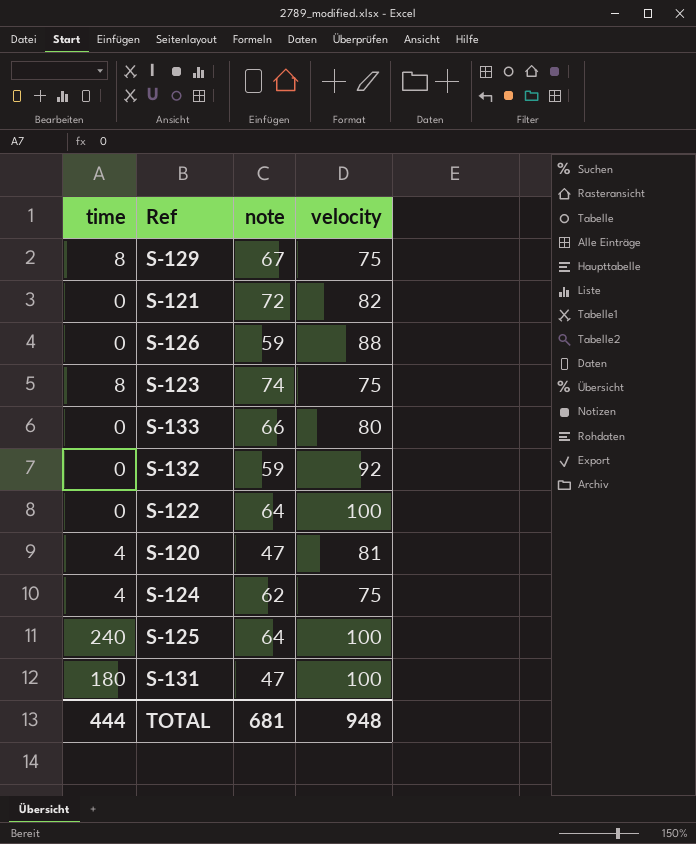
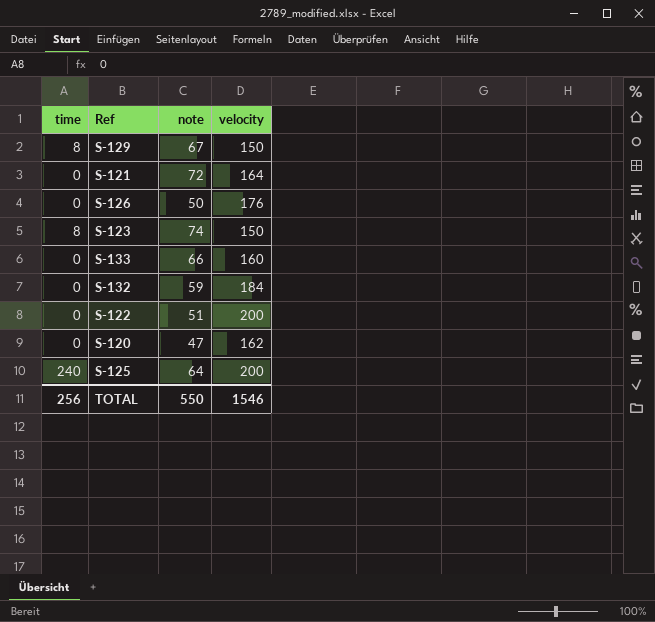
row S-124: 4 | 62 | 75 -> none
row S-131: 180 | 47 | 100 -> none
S-129 | velocity: 75 -> 150
S-121 | velocity: 82 -> 164
S-126 | note: 59 -> 50
S-126 | velocity: 88 -> 176
S-123 | velocity: 75 -> 150
S-133 | velocity: 80 -> 160
S-132 | velocity: 92 -> 184
S-122 | note: 64 -> 51
S-122 | velocity: 100 -> 200
S-120 | time: 4 -> 0
S-120 | velocity: 81 -> 162
S-125 | velocity: 100 -> 200
TOTAL | time: 444 -> 256
TOTAL | note: 681 -> 550
TOTAL | velocity: 948 -> 1546

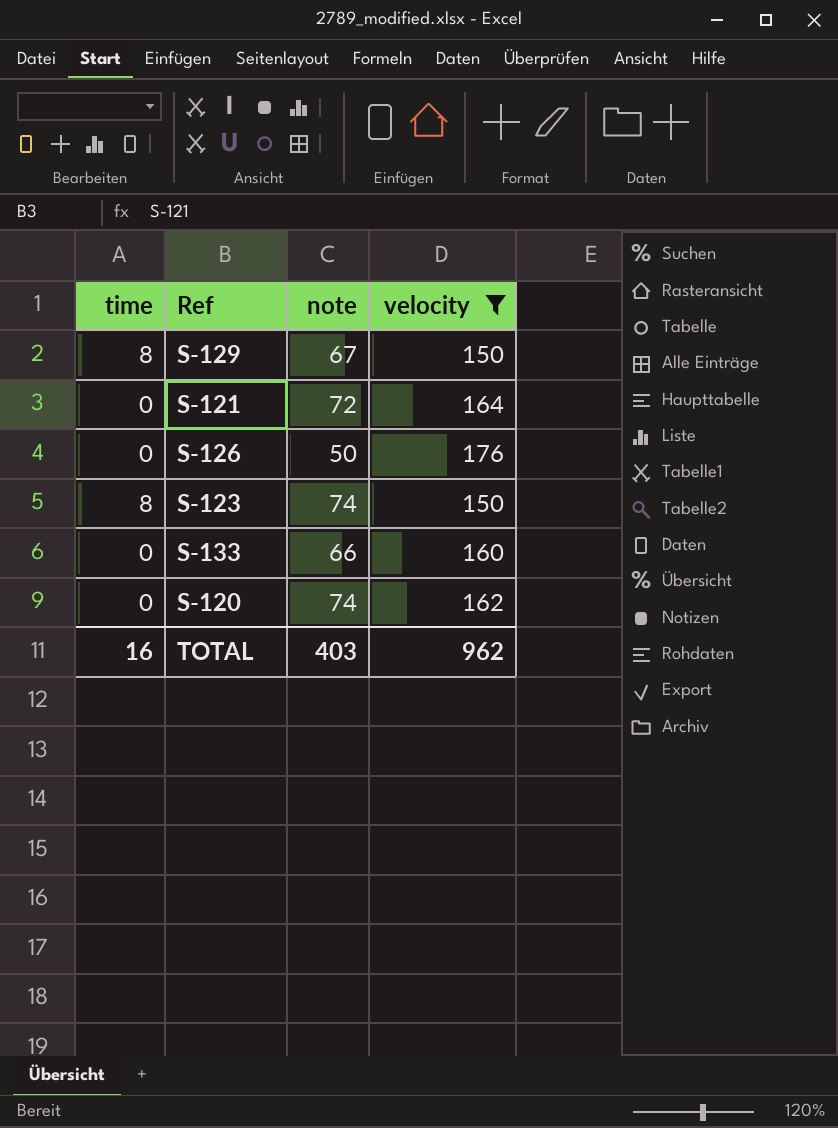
filter: none -> velocity <= 176
S-120 | note: 47 -> 74
TOTAL | time: 256 -> 16
TOTAL | note: 550 -> 403
TOTAL | velocity: 1546 -> 962

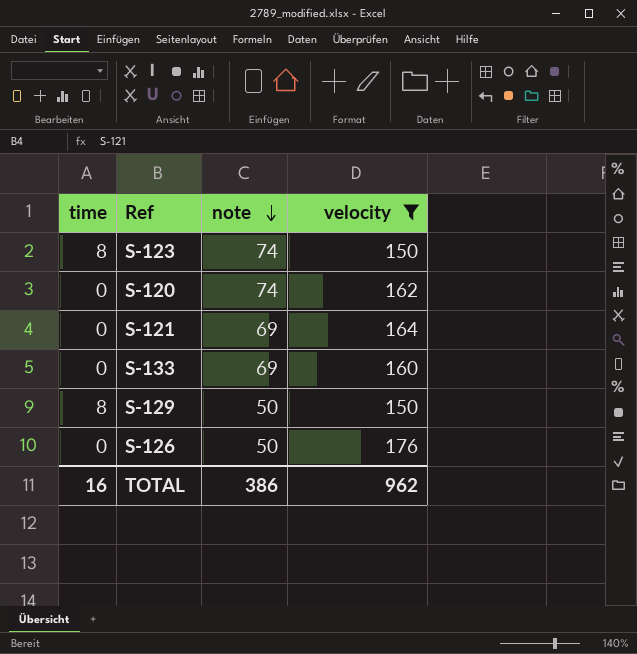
row order: none -> note descending
S-121 | note: 72 -> 69
S-133 | note: 66 -> 69
S-129 | note: 67 -> 50
TOTAL | note: 403 -> 386

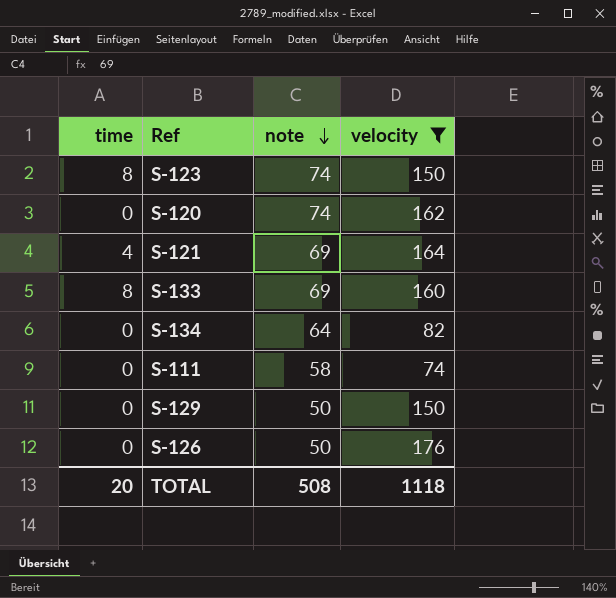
S-121 | time: 0 -> 4
S-133 | time: 0 -> 8
row S-134: none -> 0 | 64 | 82
row S-111: none -> 0 | 58 | 74
S-129 | time: 8 -> 0
TOTAL | time: 16 -> 20
TOTAL | note: 386 -> 508
TOTAL | velocity: 962 -> 1118

